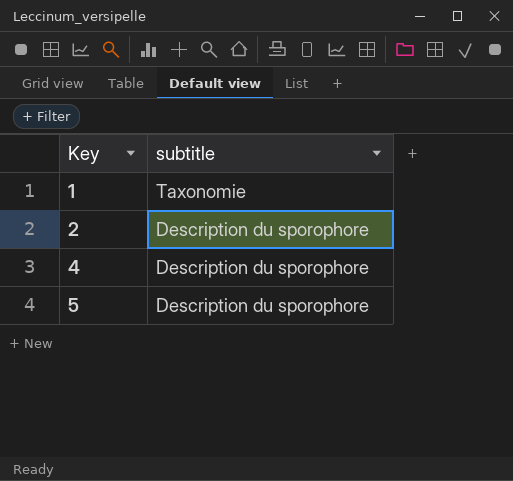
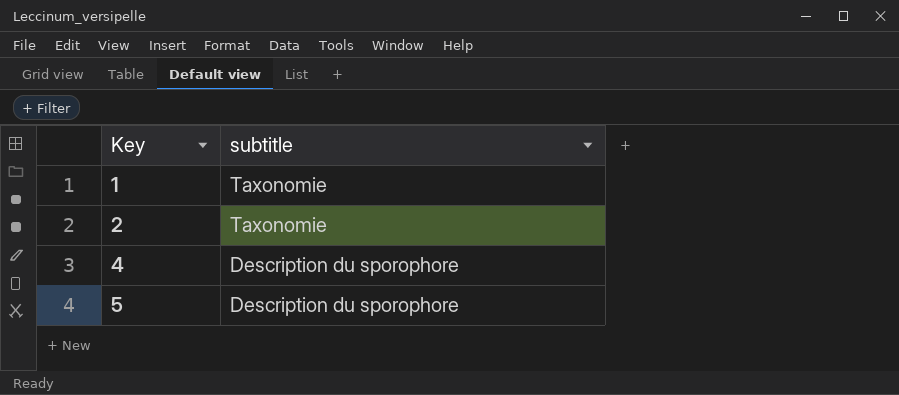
2 | subtitle: Description du sporophore -> Taxonomie

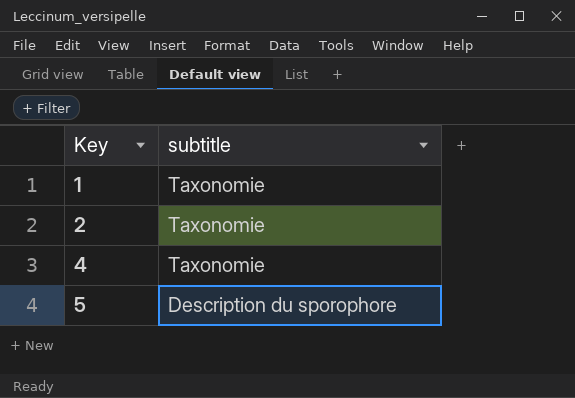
4 | subtitle: Description du sporophore -> Taxonomie

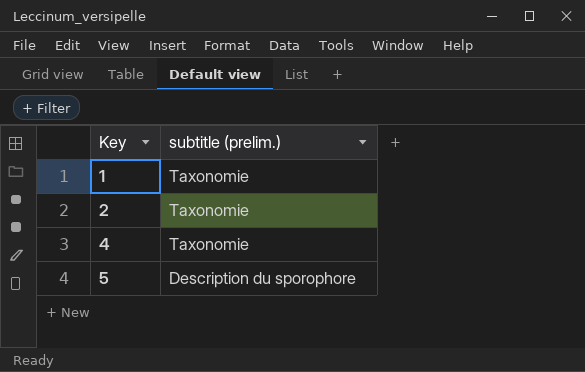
column name: subtitle -> subtitle (prelim.)

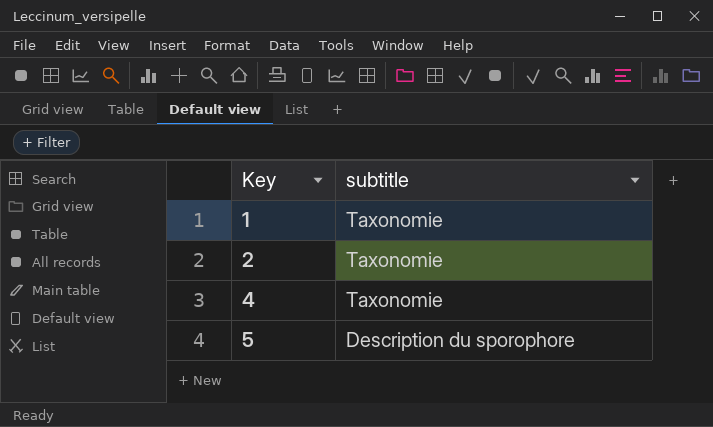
column name: subtitle (prelim.) -> subtitle

